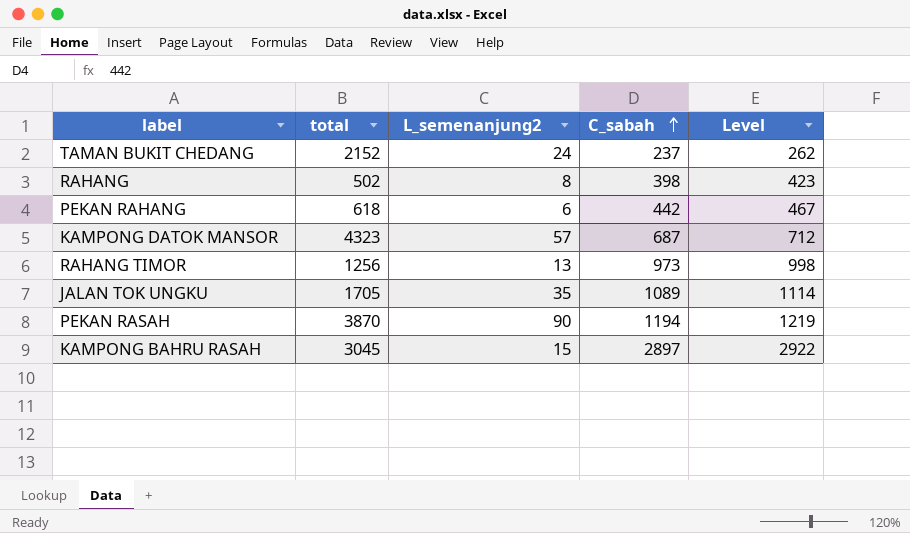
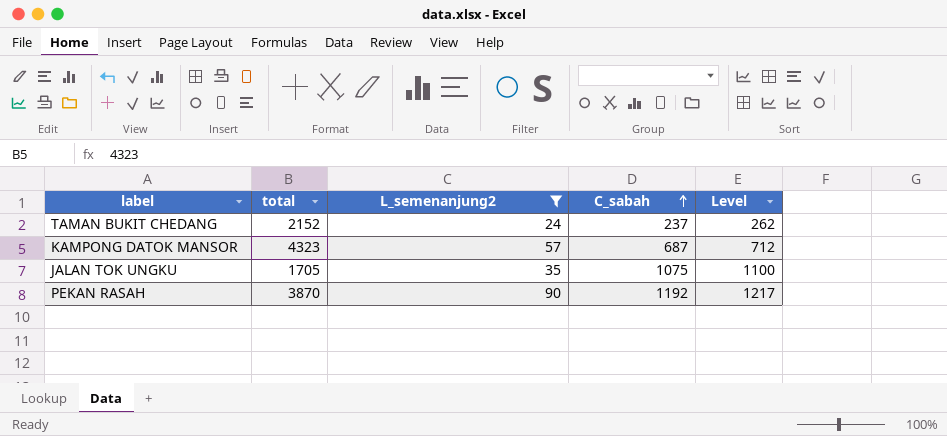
filter: none -> L_semenanjung2 >= 24
JALAN TOK UNGKU | C_sabah: 1089 -> 1075
JALAN TOK UNGKU | Level: 1114 -> 1100
PEKAN RASAH | C_sabah: 1194 -> 1192
PEKAN RASAH | Level: 1219 -> 1217

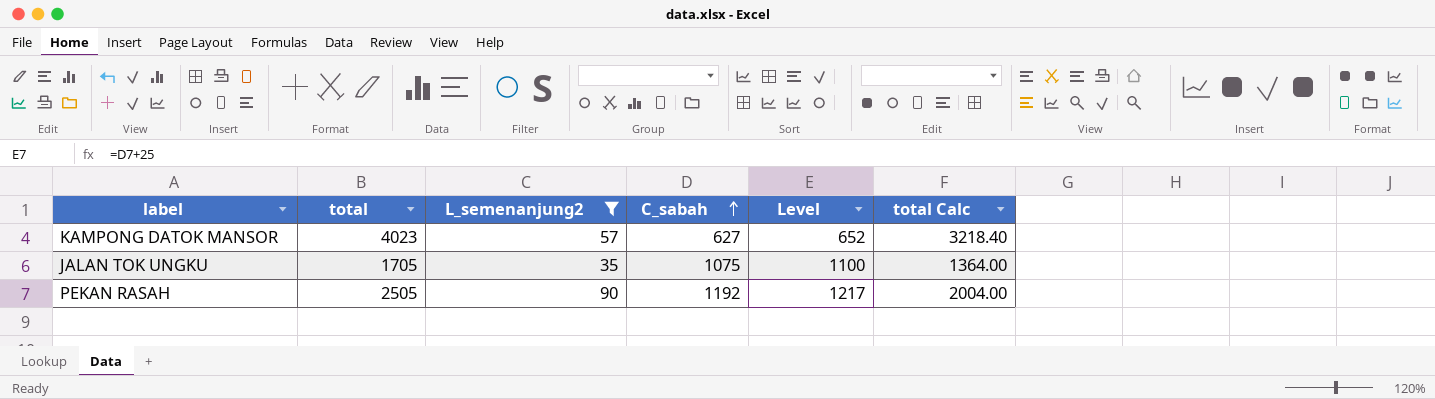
column total Calc | formula: none -> [total] * 0.8
row TAMAN BUKIT CHEDANG: 2152 | 24 | 237 | 262 -> none
KAMPONG DATOK MANSOR | total: 4323 -> 4023
KAMPONG DATOK MANSOR | C_sabah: 687 -> 627
KAMPONG DATOK MANSOR | Level: 712 -> 652
PEKAN RASAH | total: 3870 -> 2505

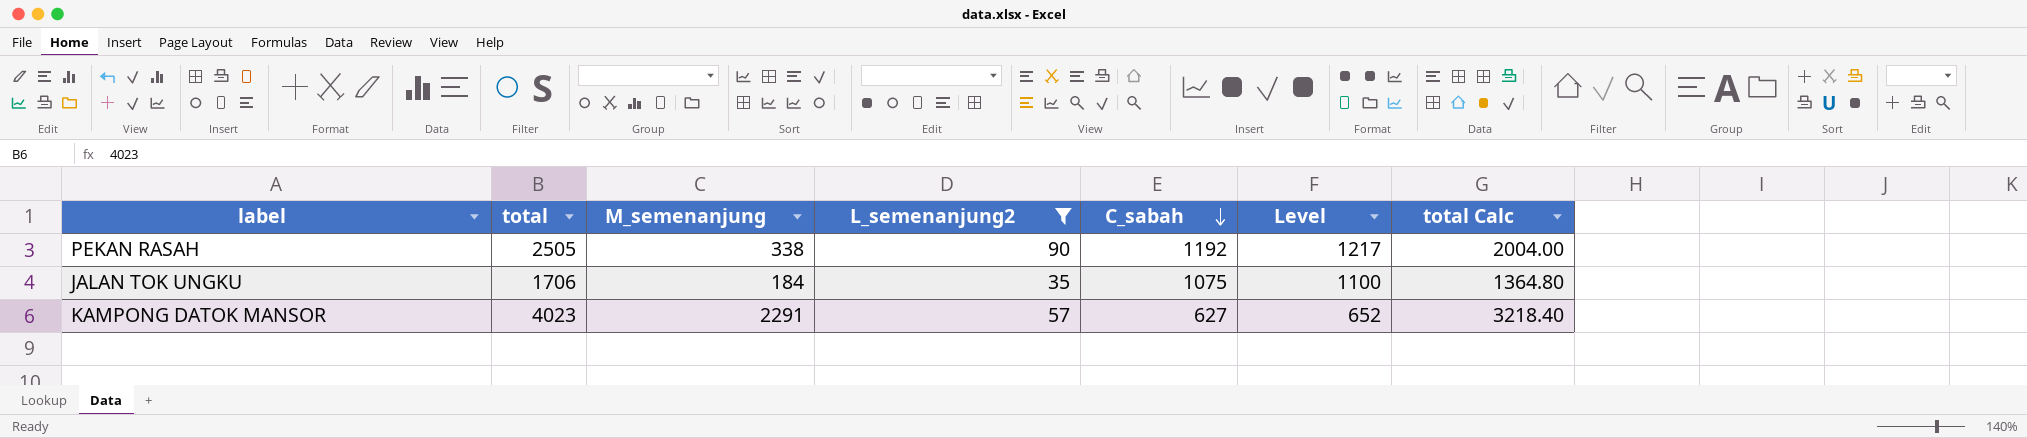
row order: C_sabah ascending -> C_sabah descending
column M_semenanjung | position: none -> 3
JALAN TOK UNGKU | total: 1705 -> 1706
JALAN TOK UNGKU | total Calc: 1364.00 -> 1364.80

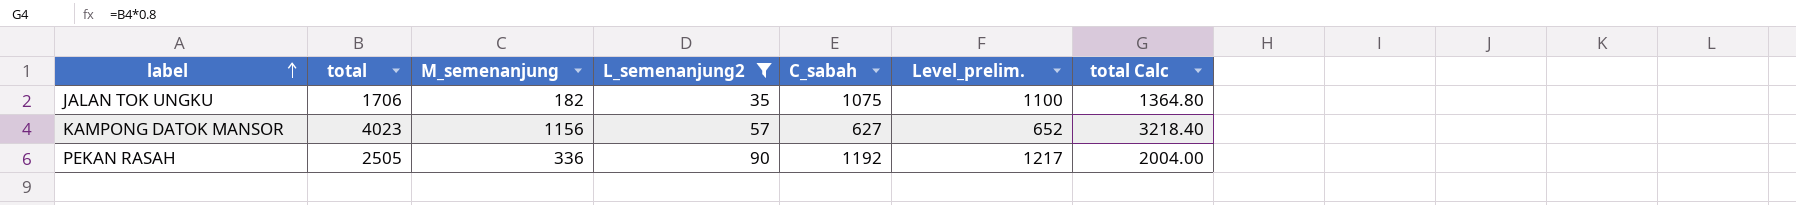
row order: C_sabah descending -> label ascending
column name: Level -> Level_prelim.
JALAN TOK UNGKU | M_semenanjung: 184 -> 182
KAMPONG DATOK MANSOR | M_semenanjung: 2291 -> 1156
PEKAN RASAH | M_semenanjung: 338 -> 336

